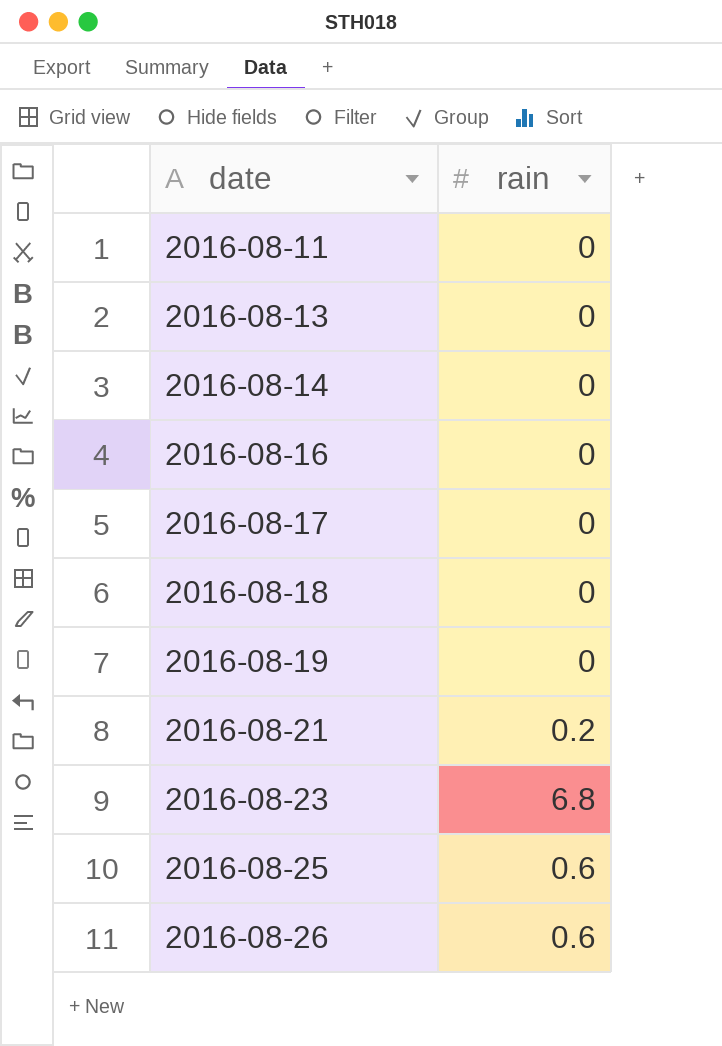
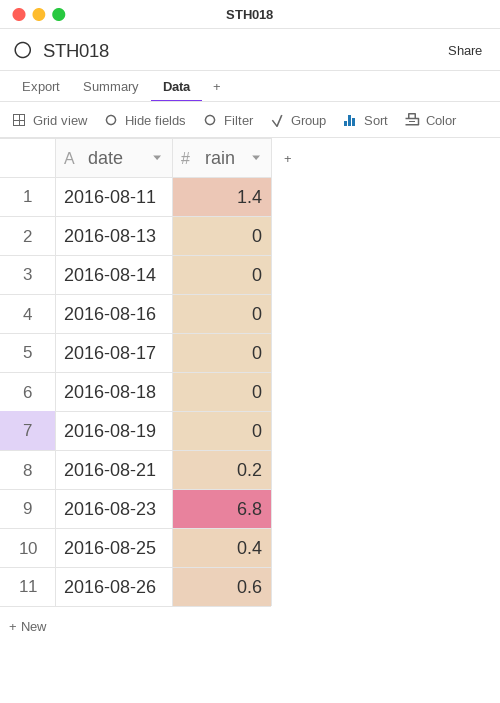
2016-08-11 | rain: 0 -> 1.4
2016-08-25 | rain: 0.6 -> 0.4

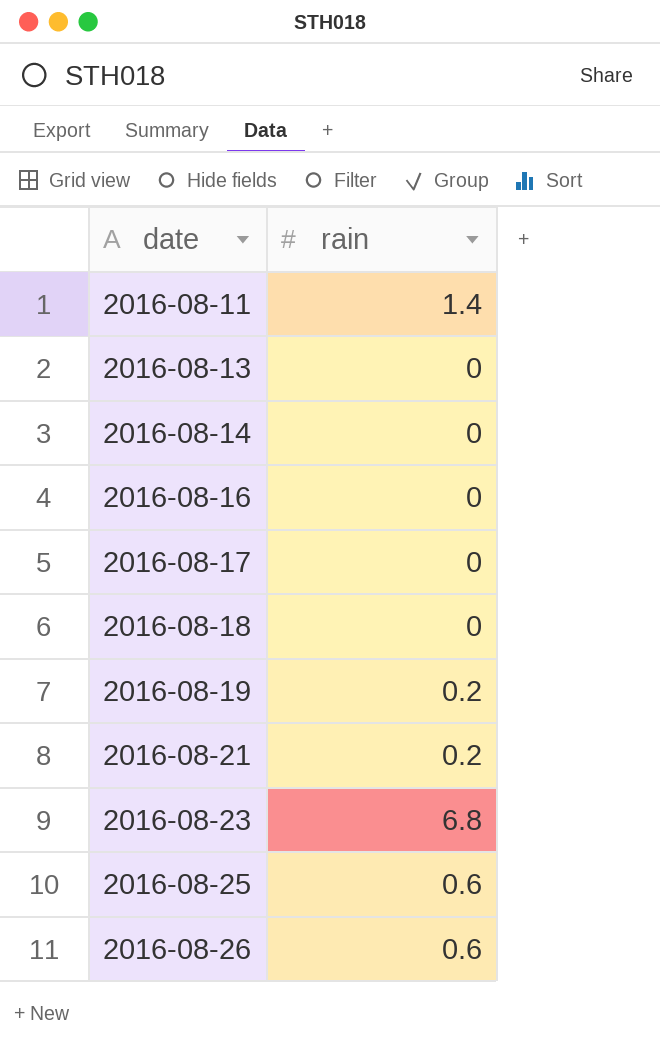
2016-08-19 | rain: 0 -> 0.2
2016-08-25 | rain: 0.4 -> 0.6

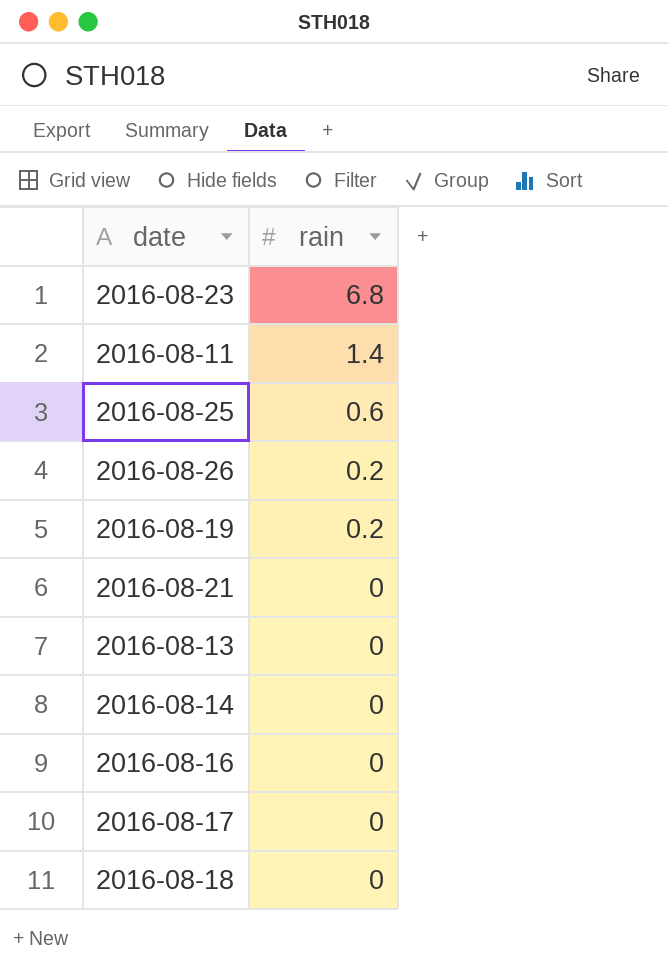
row order: date ascending -> rain descending
2016-08-26 | rain: 0.6 -> 0.2
2016-08-21 | rain: 0.2 -> 0

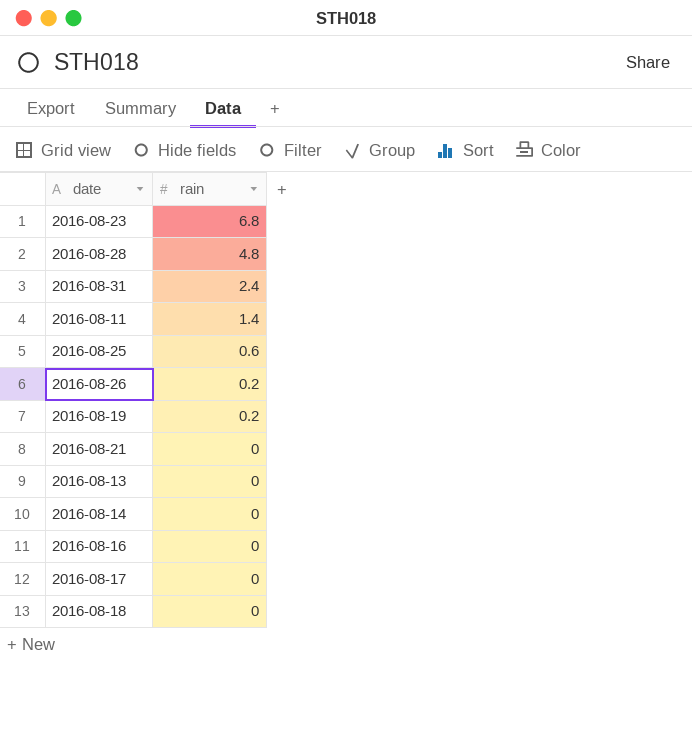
row 2016-08-28: none -> 4.8
row 2016-08-31: none -> 2.4

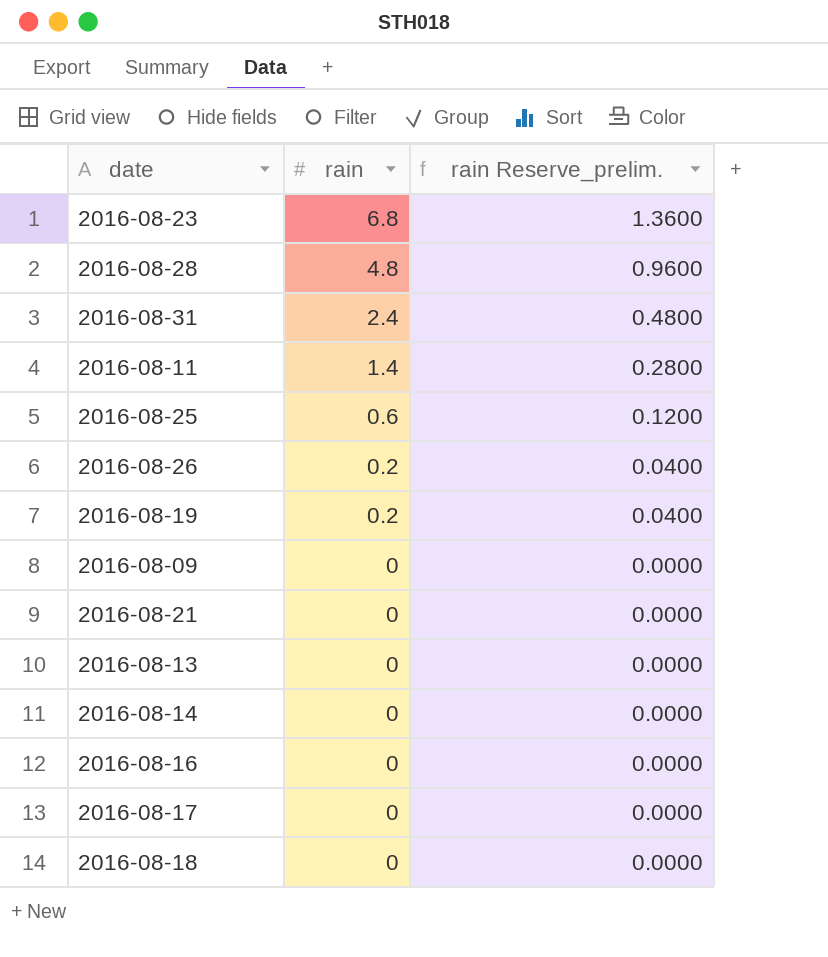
column rain Reserve_prelim. | formula: none -> [rain] * 0.2
row 2016-08-09: none -> 0 | 0.0000

